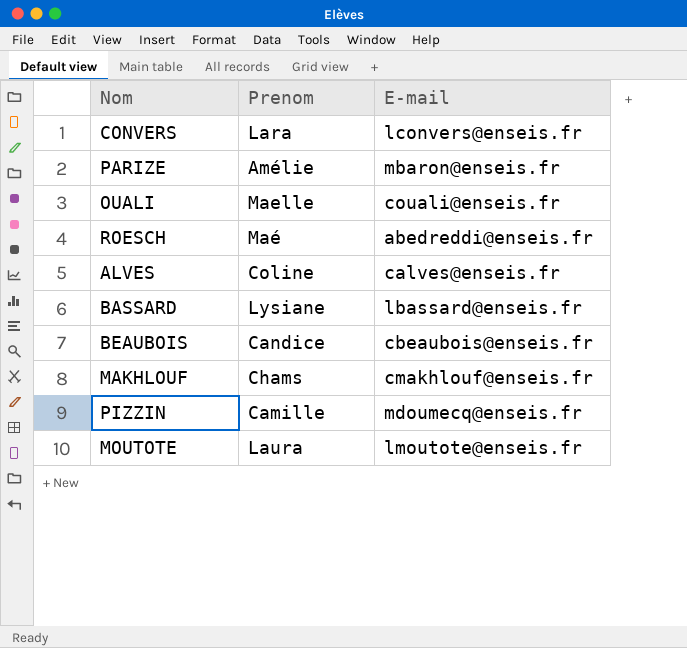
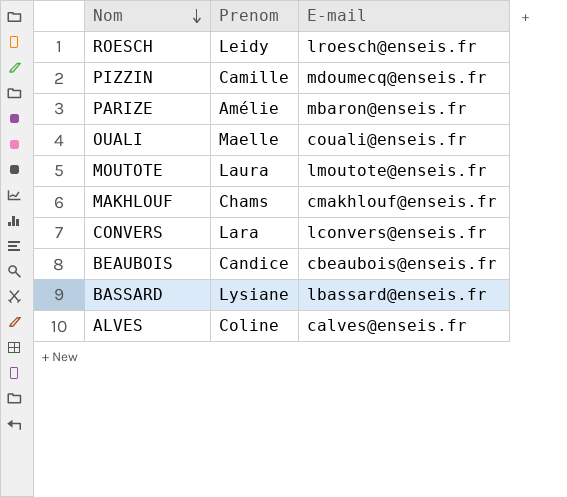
row order: none -> Nom descending
ROESCH | Prenom: Maé -> Leidy
ROESCH | E-mail: abedreddi@enseis.fr -> lroesch@enseis.fr

